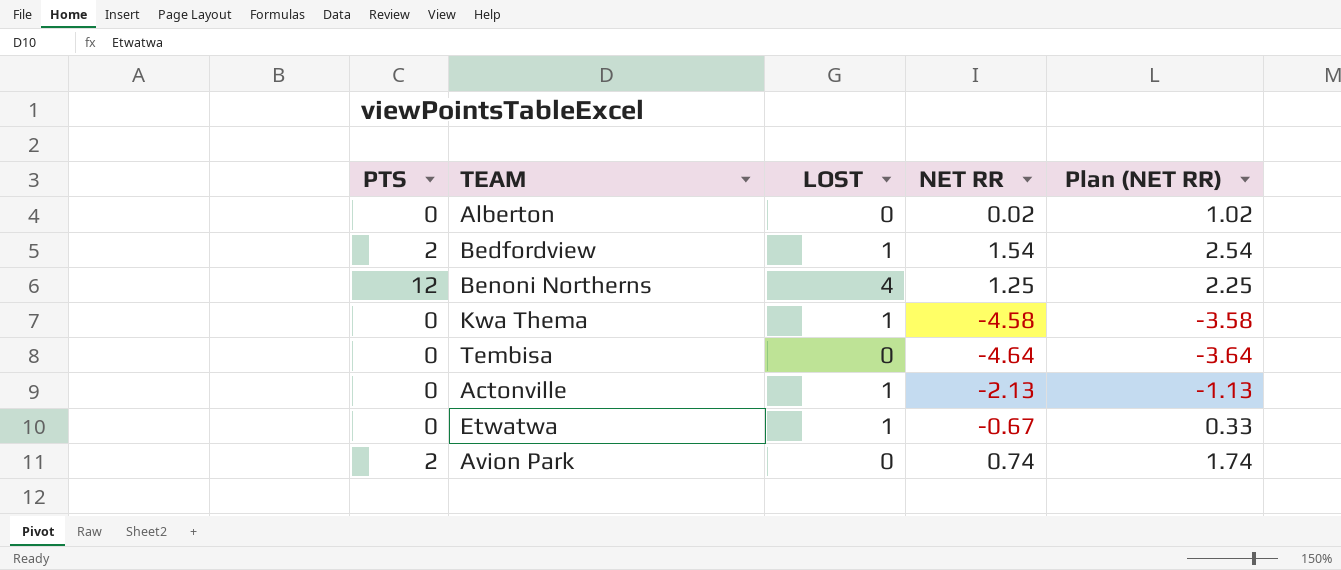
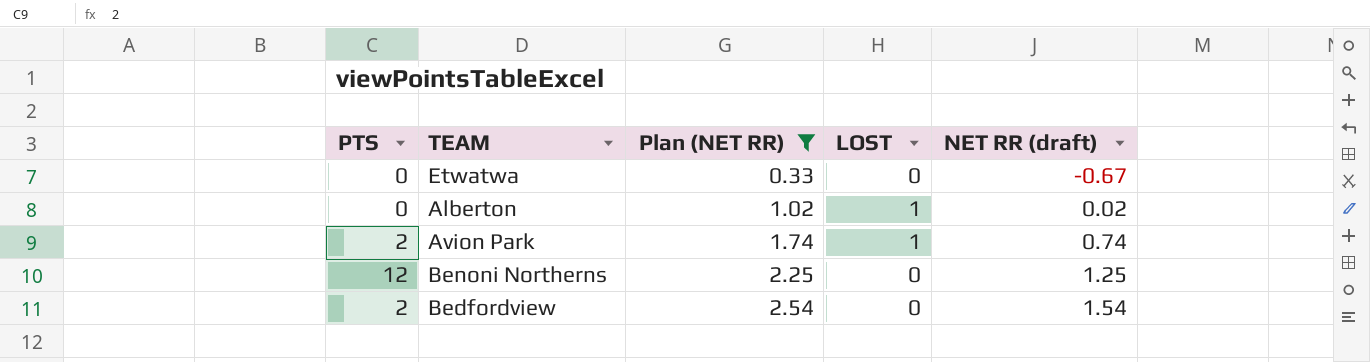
filter: none -> Plan (NET RR) >= 0.33
row order: none -> Plan (NET RR) ascending
column Plan (NET RR) | position: 5 -> 3
column name: NET RR -> NET RR (draft)
Etwatwa | LOST: 1 -> 0
Alberton | LOST: 0 -> 1
Avion Park | LOST: 0 -> 1
Benoni Northerns | LOST: 4 -> 0
Bedfordview | LOST: 1 -> 0

